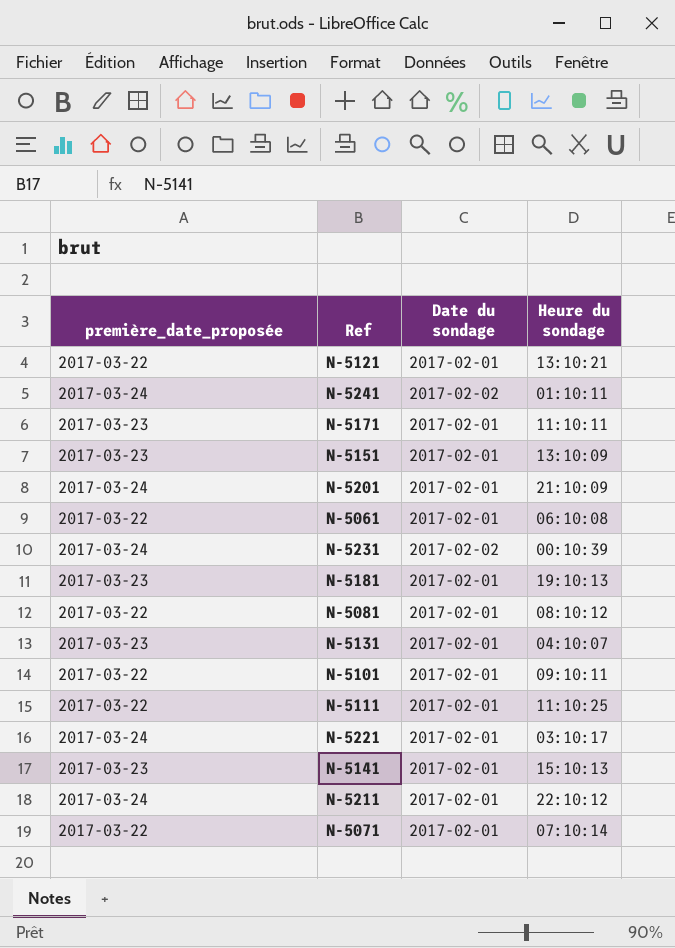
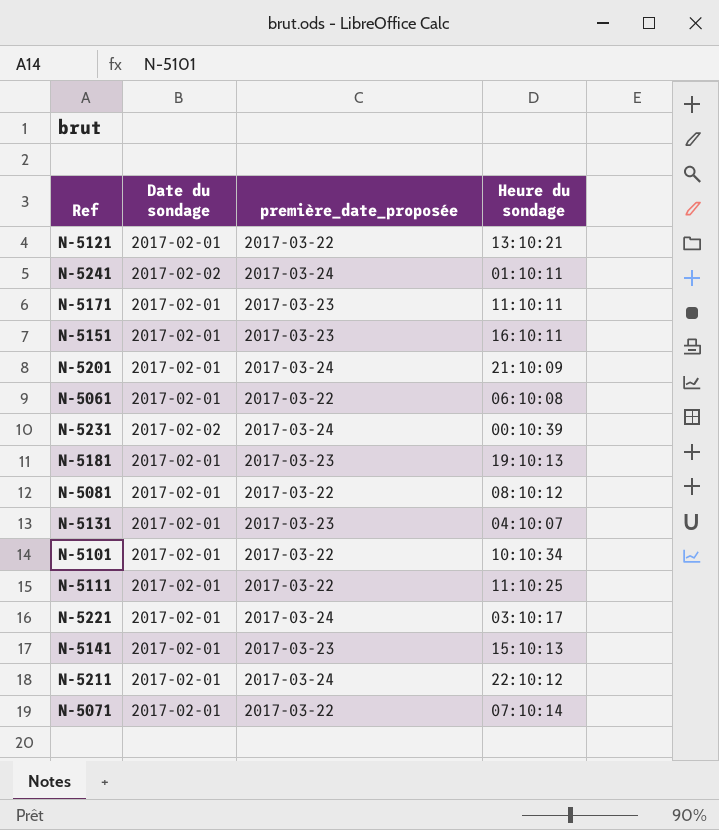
column première_date_proposée | position: 1 -> 3
N-5151 | Heure du sondage: 13:10:09 -> 16:10:11
N-5101 | Heure du sondage: 09:10:11 -> 10:10:34

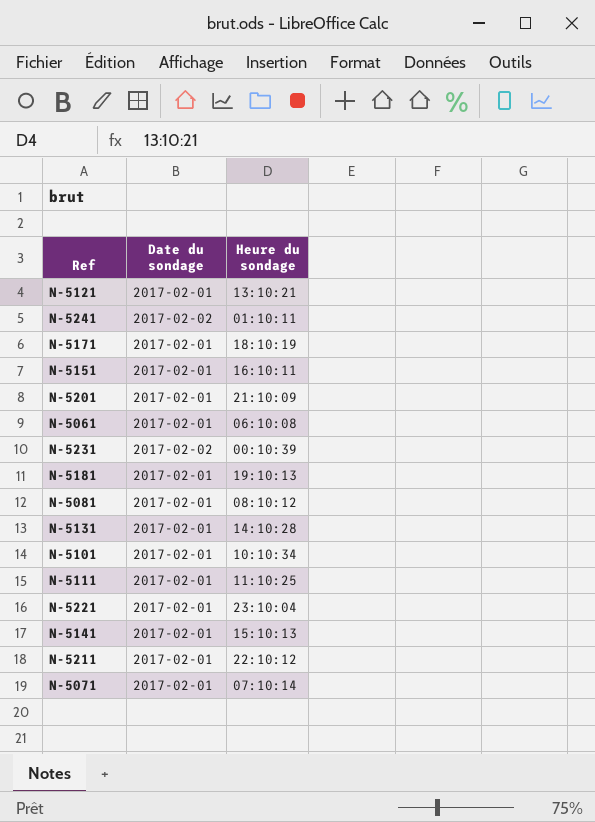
column première_date_proposée | position: 3 -> none
N-5171 | Heure du sondage: 11:10:11 -> 18:10:19
N-5131 | Heure du sondage: 04:10:07 -> 14:10:28
N-5221 | Heure du sondage: 03:10:17 -> 23:10:04

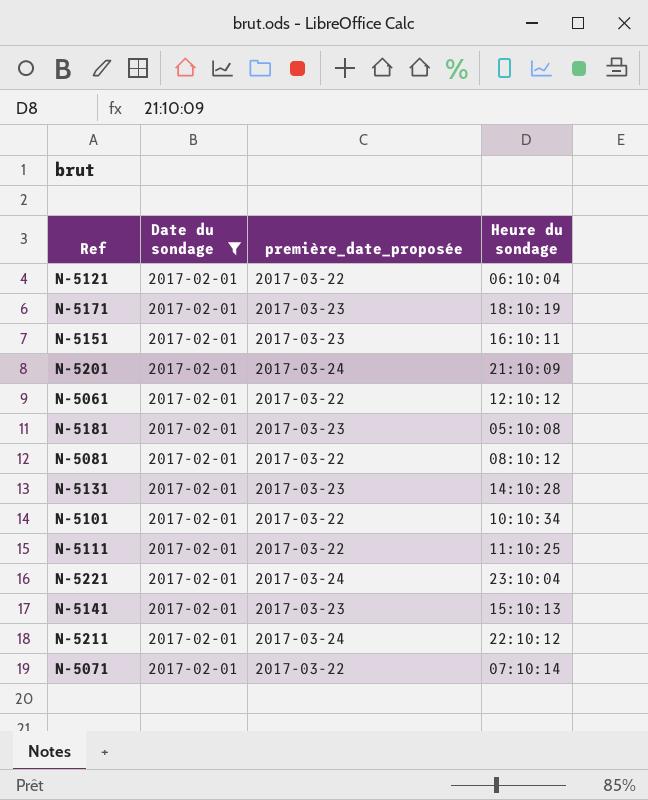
filter: none -> Date du sondage = 2017-02-01
column première_date_proposée | position: none -> 3
N-5121 | Heure du sondage: 13:10:21 -> 06:10:04
N-5061 | Heure du sondage: 06:10:08 -> 12:10:12
N-5181 | Heure du sondage: 19:10:13 -> 05:10:08

